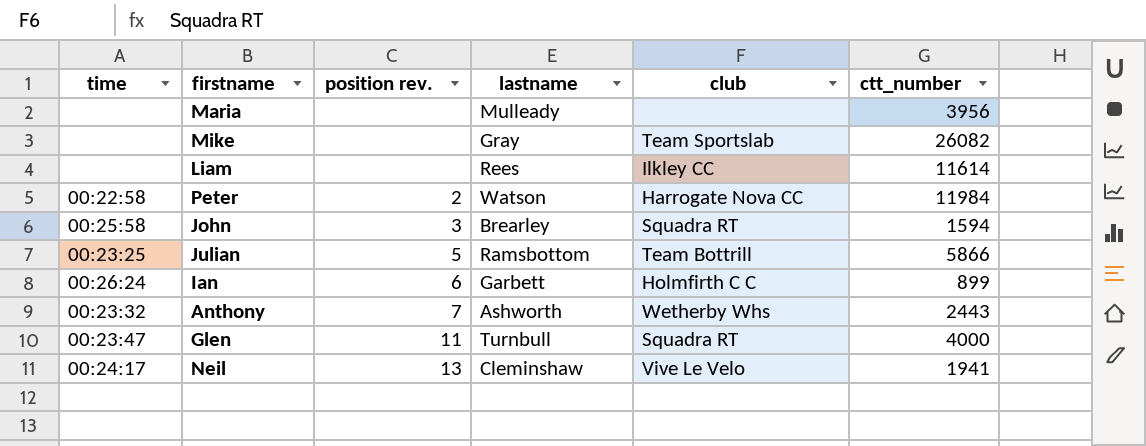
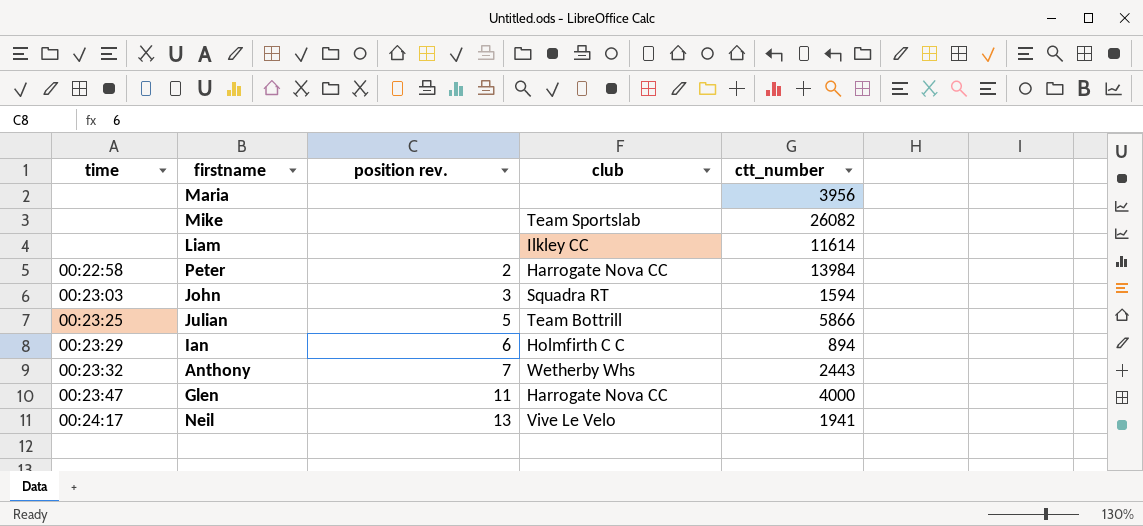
column lastname | position: 4 -> none
Peter | ctt_number: 11984 -> 13984
John | time: 00:25:58 -> 00:23:03
Ian | time: 00:26:24 -> 00:23:29
Ian | ctt_number: 899 -> 894
Glen | club: Squadra RT -> Harrogate Nova CC

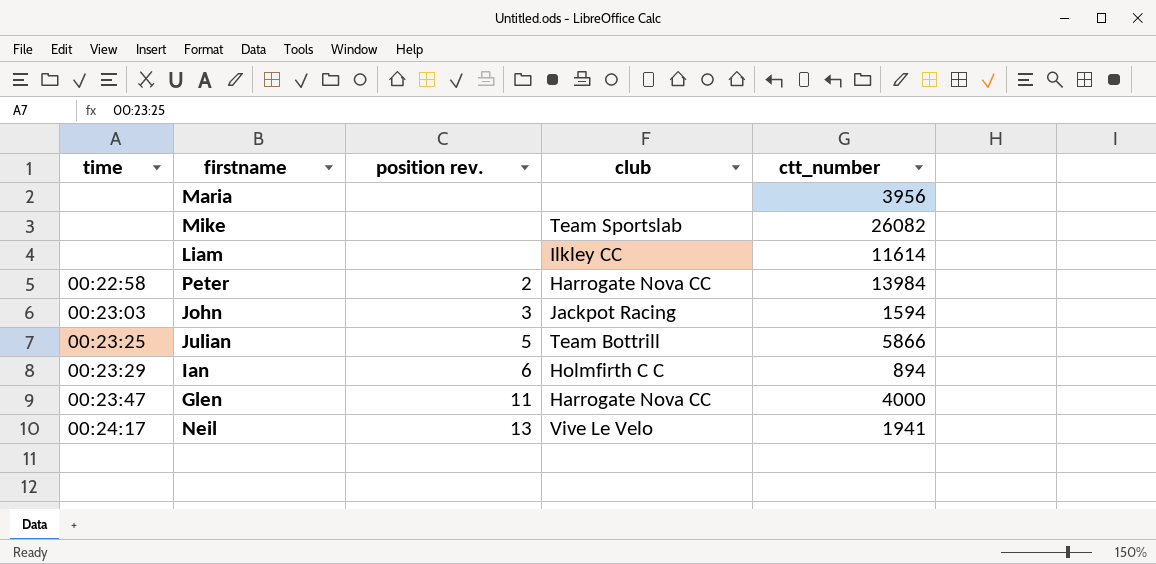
row Anthony: 00:23:32 | 7 | Wetherby Whs | 2443 -> none
John | club: Squadra RT -> Jackpot Racing

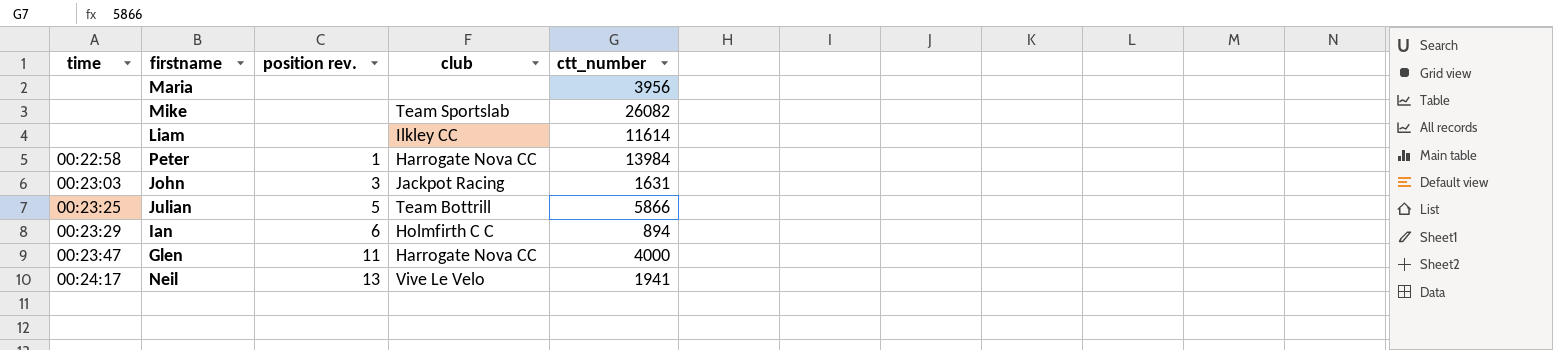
Peter | position rev.: 2 -> 1
John | ctt_number: 1594 -> 1631

